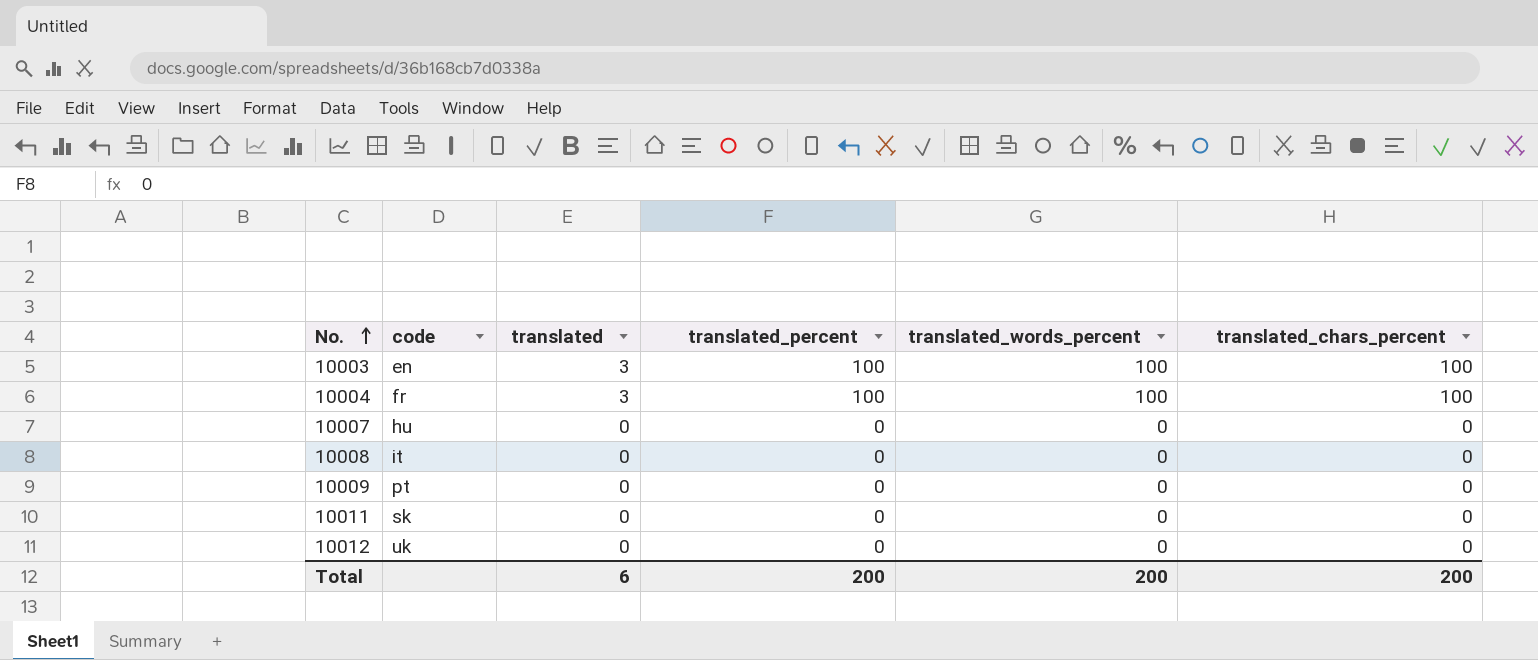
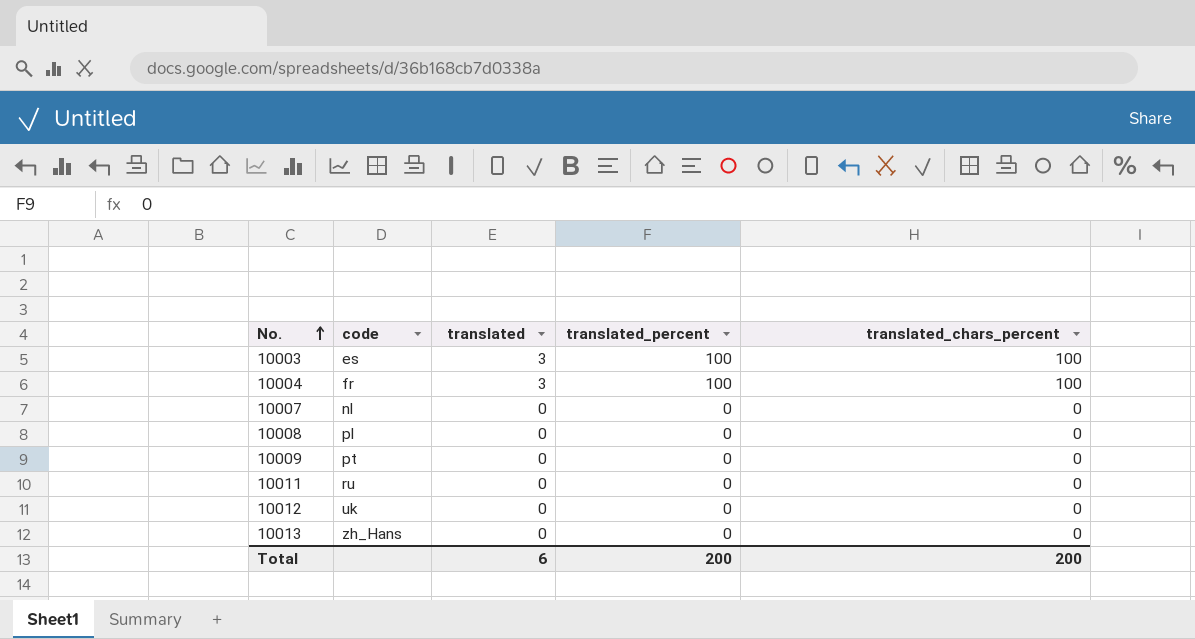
column translated_words_percent | position: 5 -> none
10003 | code: en -> es
10007 | code: hu -> nl
10008 | code: it -> pl
10011 | code: sk -> ru
row 10013: none -> zh_Hans | 0 | 0 | 0

